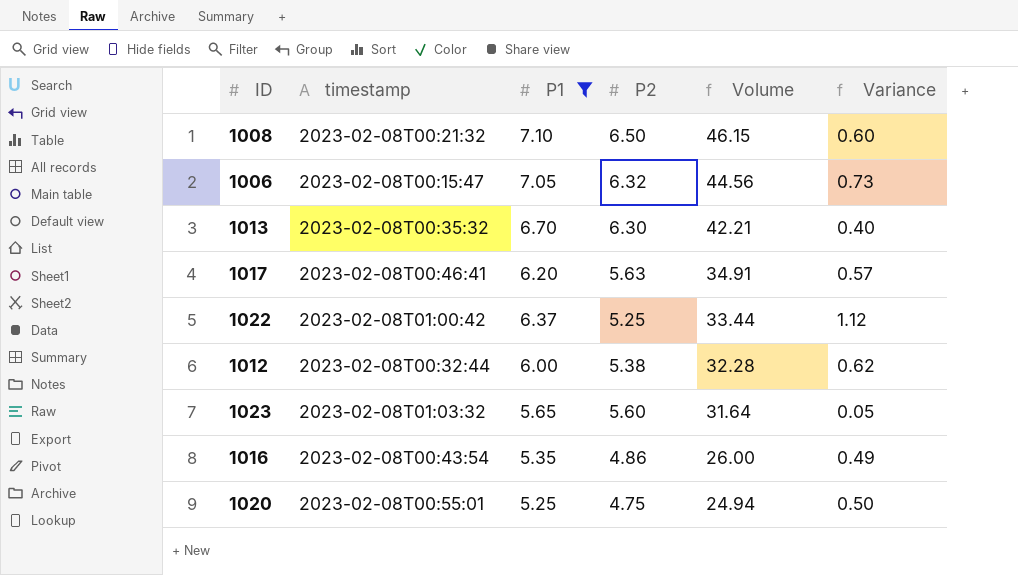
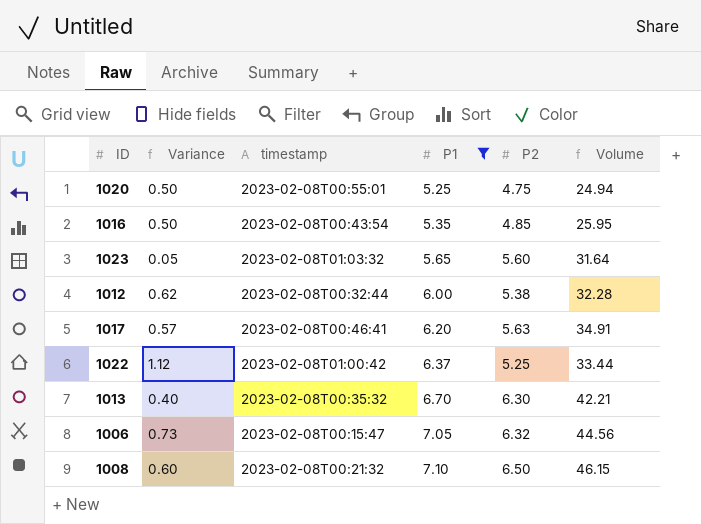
row order: Volume descending -> P1 ascending
column Variance | position: 6 -> 2
1016 | Variance: 0.49 -> 0.50
1016 | P2: 4.86 -> 4.85
1016 | Volume: 26.00 -> 25.95

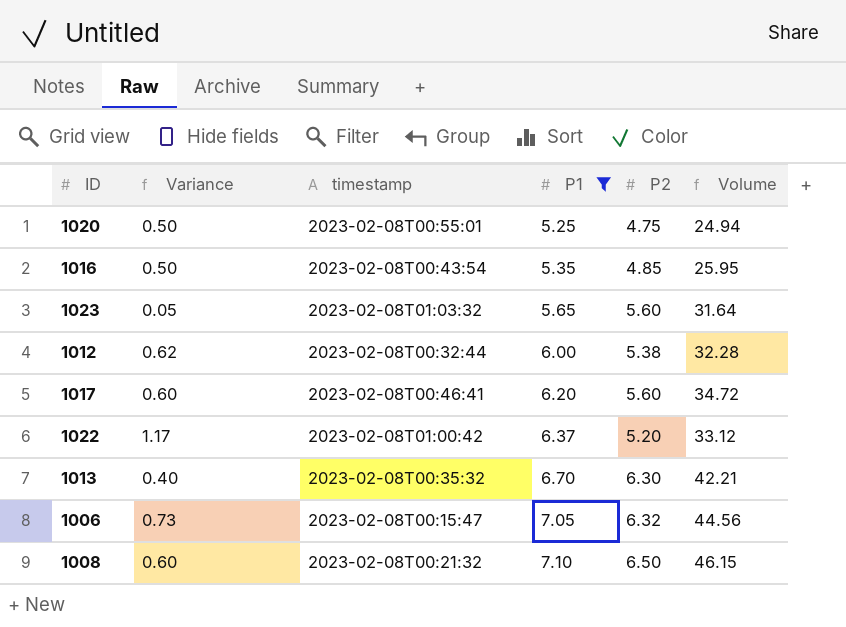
1017 | Variance: 0.57 -> 0.60
1017 | P2: 5.63 -> 5.60
1017 | Volume: 34.91 -> 34.72
1022 | Variance: 1.12 -> 1.17
1022 | P2: 5.25 -> 5.20
1022 | Volume: 33.44 -> 33.12

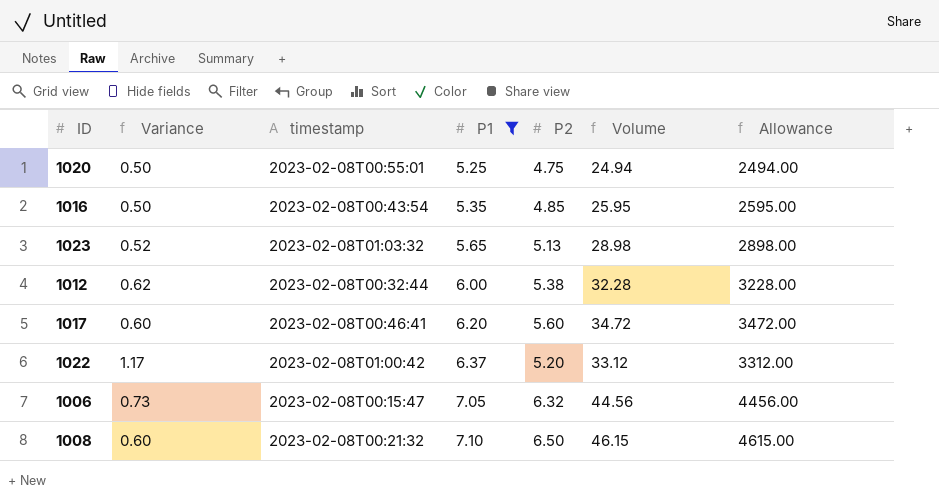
column Allowance | formula: none -> [Volume] * 100
row 1013: 0.40 | 2023-02-08T00:35:32 | 6.70 | 6.30 | 42.21 -> none
1023 | Variance: 0.05 -> 0.52
1023 | P2: 5.60 -> 5.13
1023 | Volume: 31.64 -> 28.98

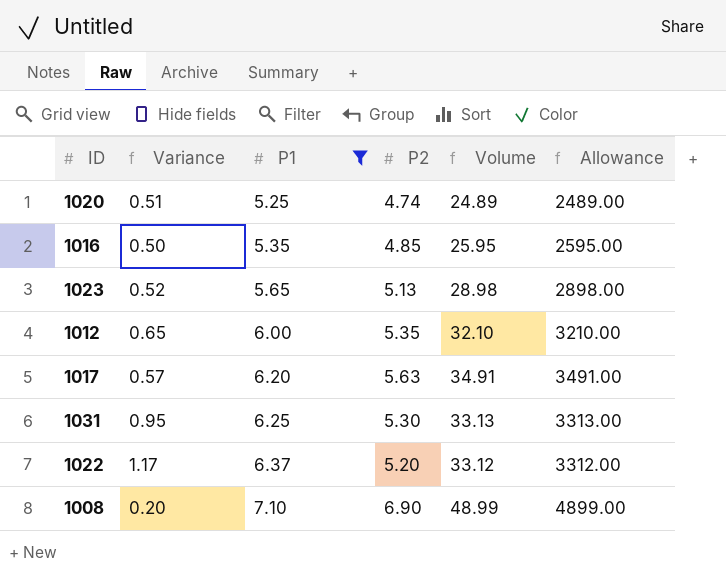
column timestamp | position: 3 -> none
row 1006: 0.73 | 2023-02-08T00:15:47 | 7.05 | 6.32 | 44.56 | 4456.00 -> none
1020 | Variance: 0.50 -> 0.51
1020 | P2: 4.75 -> 4.74
1020 | Volume: 24.94 -> 24.89
1020 | Allowance: 2494.00 -> 2489.00
1012 | Variance: 0.62 -> 0.65
1012 | P2: 5.38 -> 5.35
1012 | Volume: 32.28 -> 32.10
1012 | Allowance: 3228.00 -> 3210.00
1017 | Variance: 0.60 -> 0.57
1017 | P2: 5.60 -> 5.63
1017 | Volume: 34.72 -> 34.91
1017 | Allowance: 3472.00 -> 3491.00
row 1031: none -> 0.95 | 6.25 | 5.30 | 33.13 | 3313.00
1008 | Variance: 0.60 -> 0.20
1008 | P2: 6.50 -> 6.90
1008 | Volume: 46.15 -> 48.99
1008 | Allowance: 4615.00 -> 4899.00

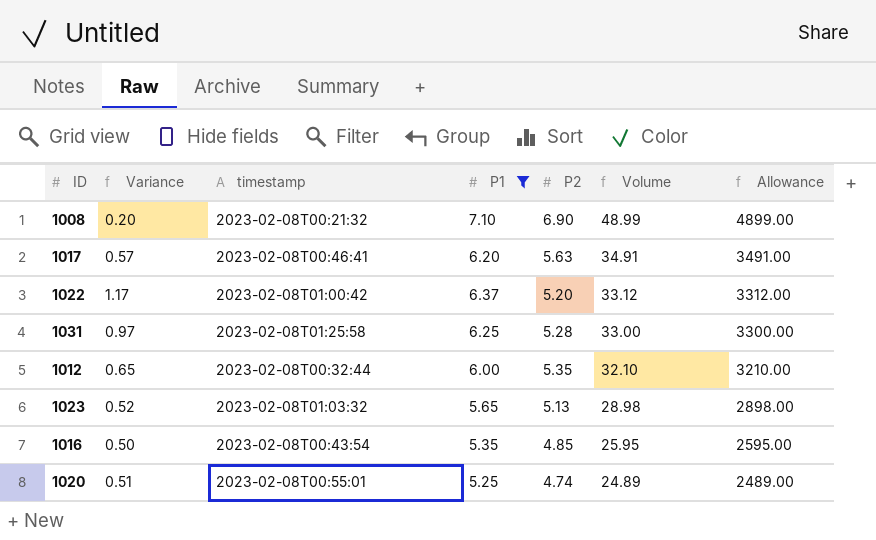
row order: P1 ascending -> Volume descending
column timestamp | position: none -> 3
1031 | Variance: 0.95 -> 0.97
1031 | P2: 5.30 -> 5.28
1031 | Volume: 33.13 -> 33.00
1031 | Allowance: 3313.00 -> 3300.00

